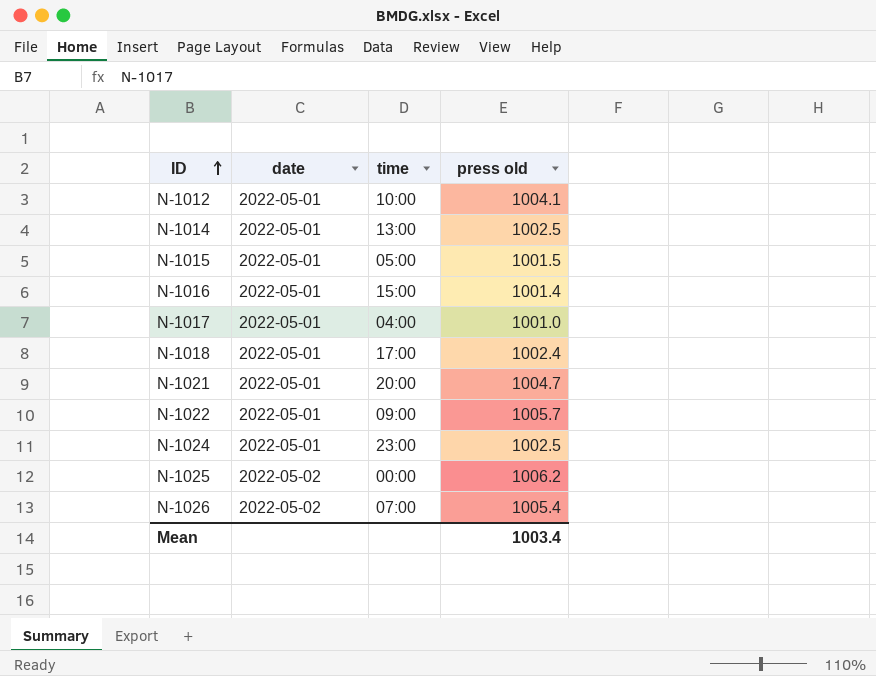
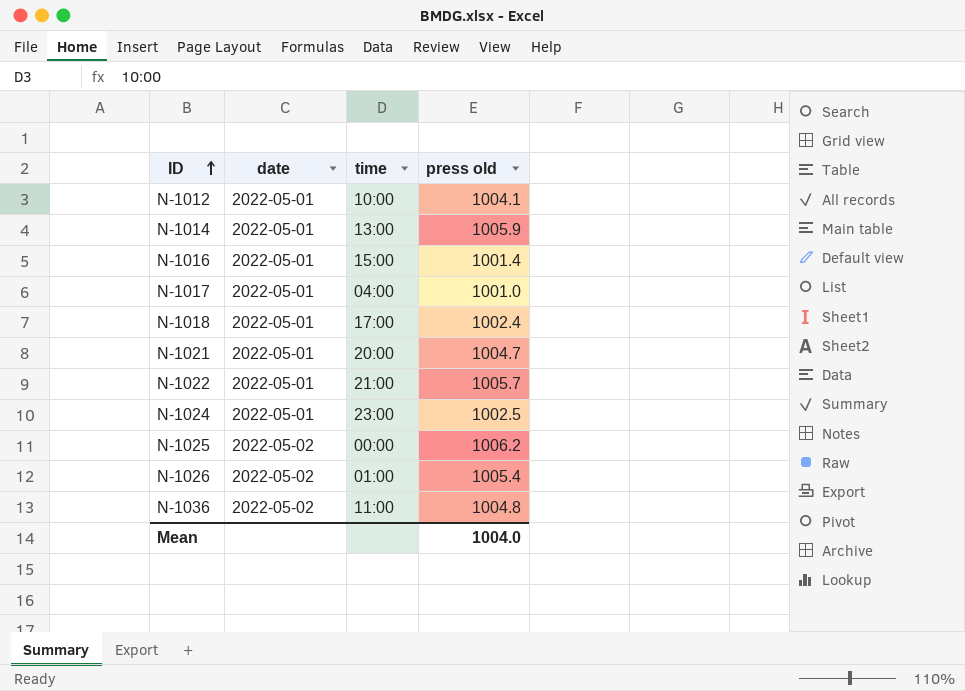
row N-1015: 2022-05-01 | 05:00 | 1001.5 -> none
N-1014 | press old: 1002.5 -> 1005.9
N-1022 | time: 09:00 -> 21:00
N-1026 | time: 07:00 -> 01:00
row N-1036: none -> 2022-05-02 | 11:00 | 1004.8
Mean | press old: 1003.4 -> 1004.0

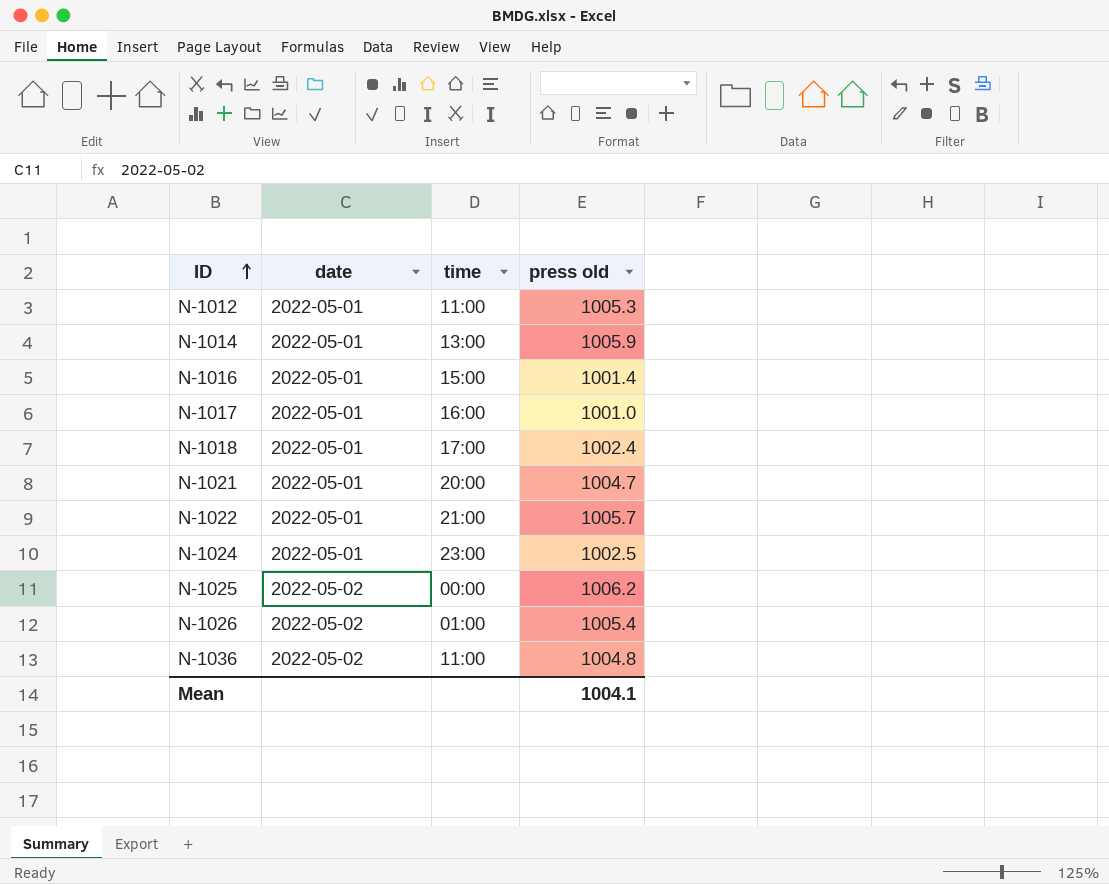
N-1012 | time: 10:00 -> 11:00
N-1012 | press old: 1004.1 -> 1005.3
N-1017 | time: 04:00 -> 16:00
Mean | press old: 1004.0 -> 1004.1

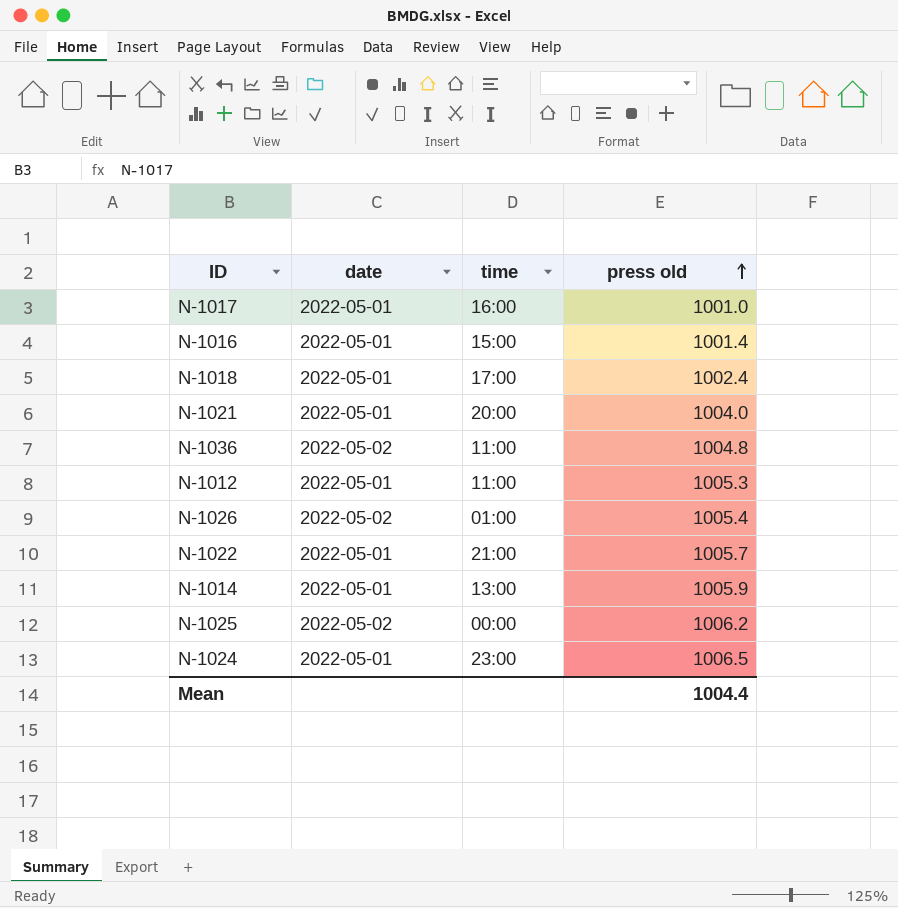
row order: ID ascending -> press old ascending
N-1021 | press old: 1004.7 -> 1004.0
N-1024 | press old: 1002.5 -> 1006.5
Mean | press old: 1004.1 -> 1004.4

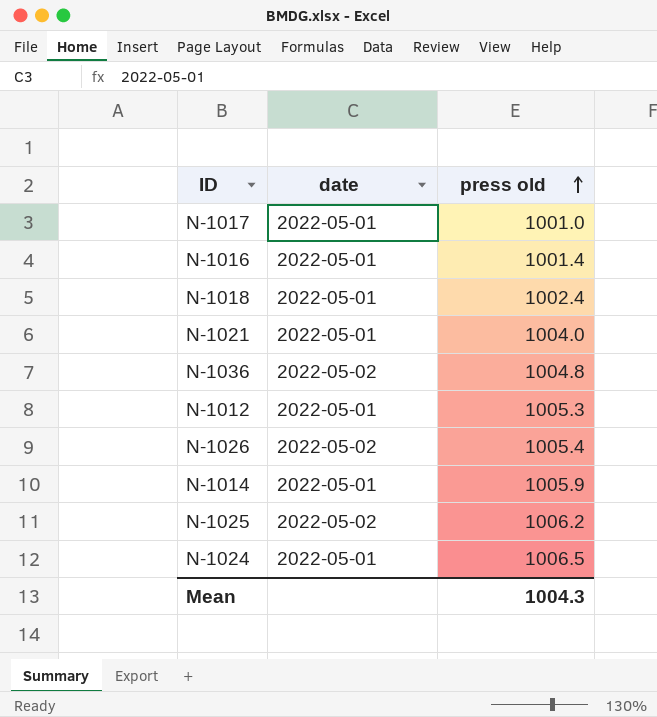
column time | position: 3 -> none
row N-1022: 2022-05-01 | 21:00 | 1005.7 -> none
Mean | press old: 1004.4 -> 1004.3

